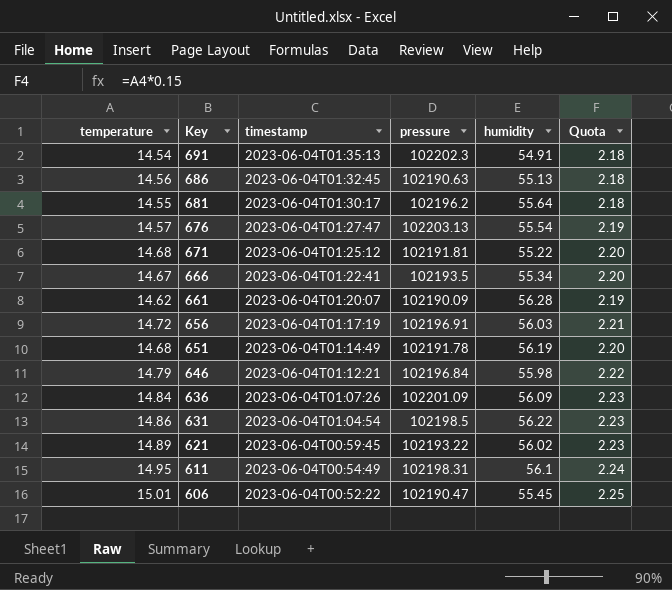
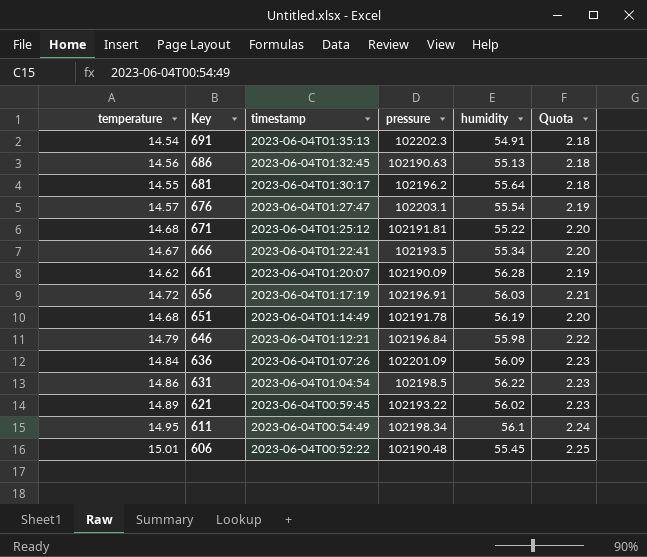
676 | pressure: 102203.13 -> 102203.1
611 | pressure: 102198.31 -> 102198.34
606 | pressure: 102190.47 -> 102190.48

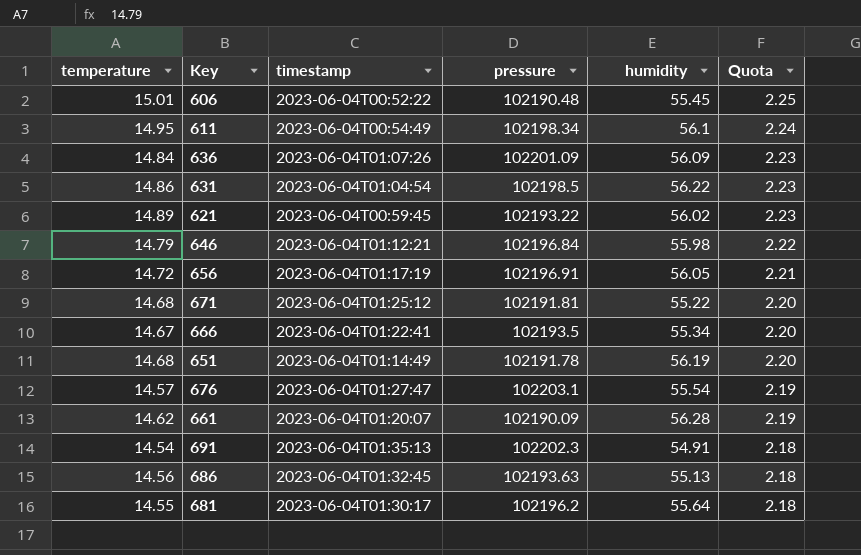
row order: Key descending -> Quota descending
656 | humidity: 56.03 -> 56.05
686 | pressure: 102190.63 -> 102193.63

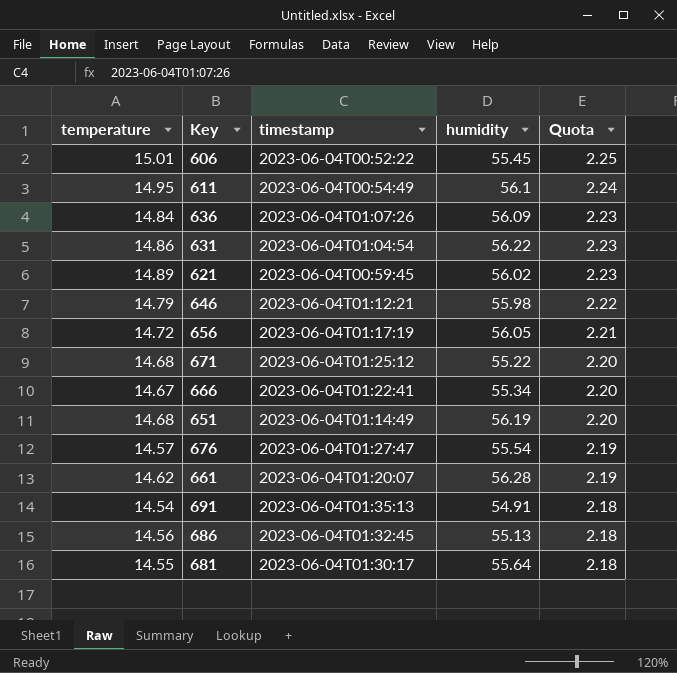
column pressure | position: 4 -> none

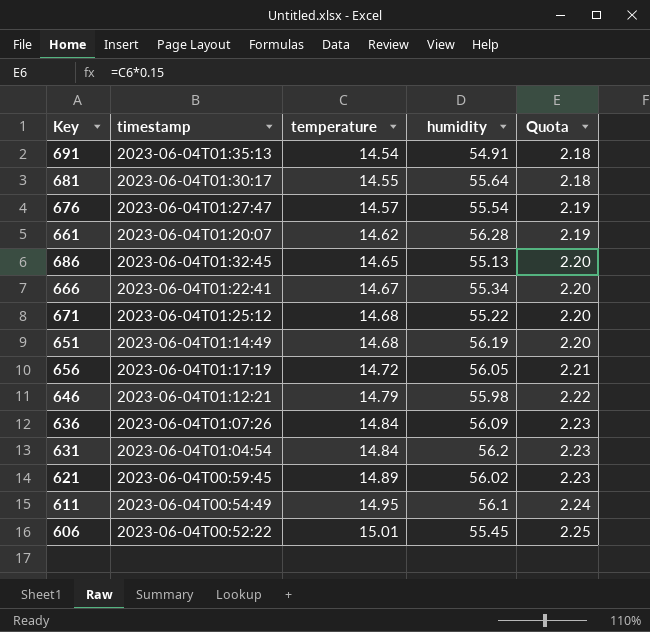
row order: Quota descending -> temperature ascending
column temperature | position: 1 -> 3
686 | temperature: 14.56 -> 14.65
686 | Quota: 2.18 -> 2.20
631 | temperature: 14.86 -> 14.84
631 | humidity: 56.22 -> 56.2

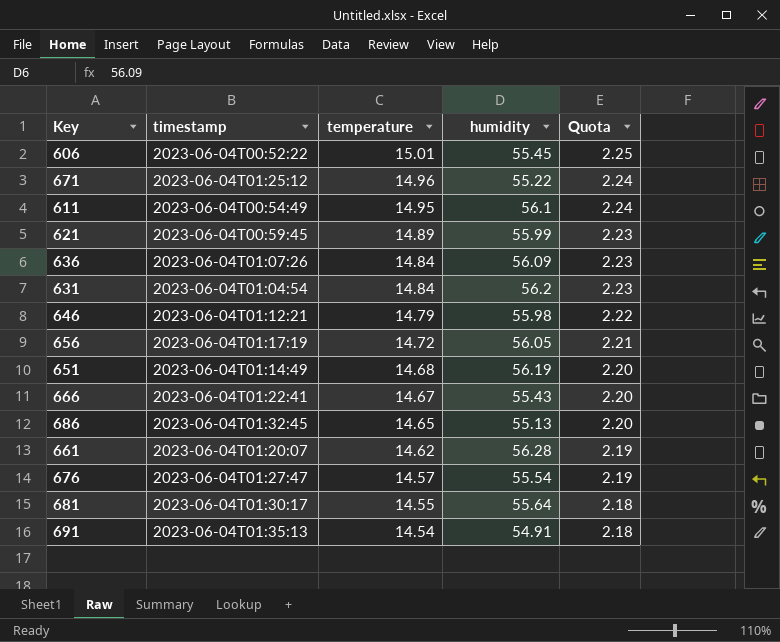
row order: temperature ascending -> temperature descending
671 | temperature: 14.68 -> 14.96
671 | Quota: 2.20 -> 2.24
621 | humidity: 56.02 -> 55.99
666 | humidity: 55.34 -> 55.43

